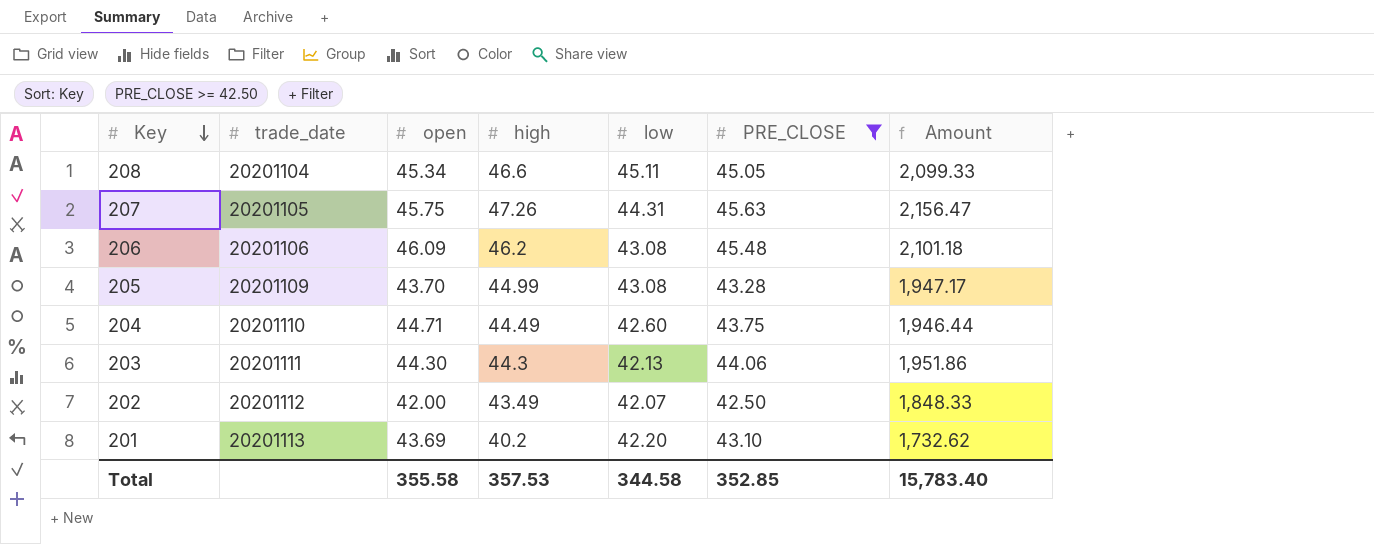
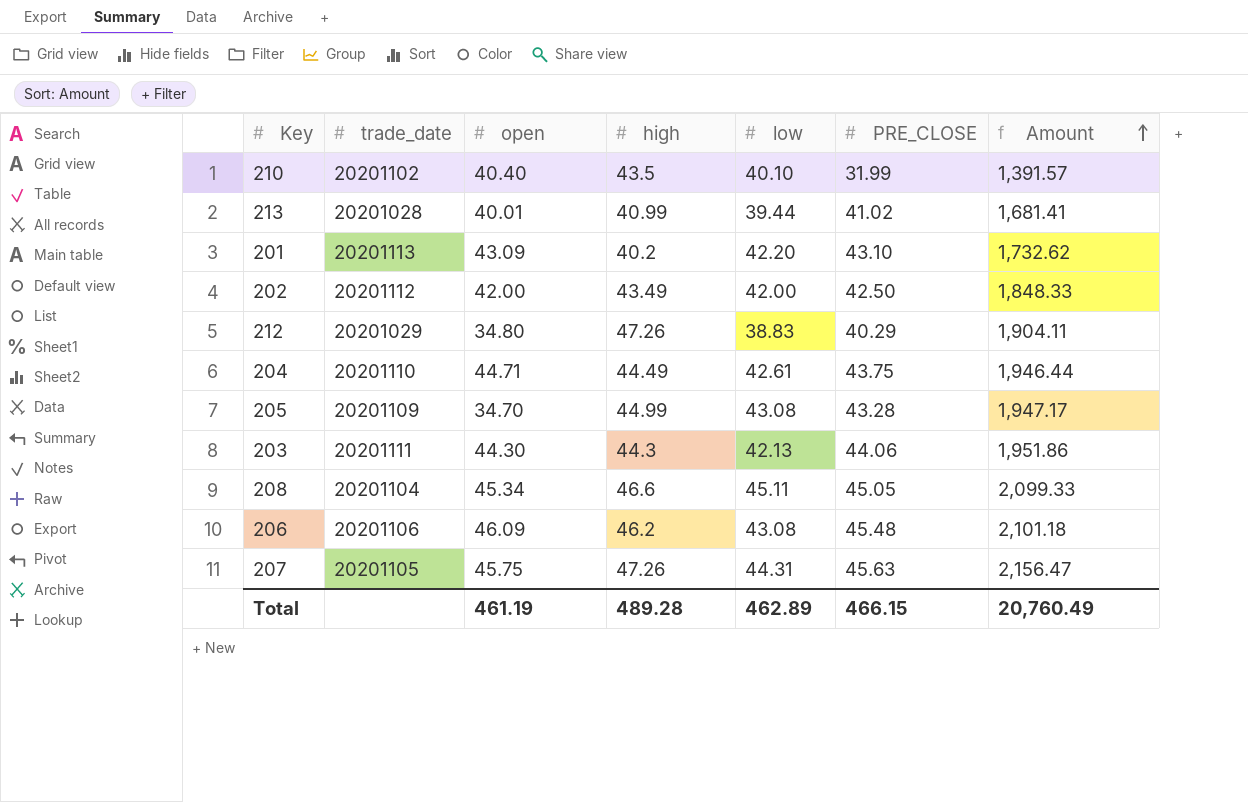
filter: PRE_CLOSE >= 42.50 -> none
row order: Key descending -> Amount ascending
201 | open: 43.69 -> 43.09
202 | low: 42.07 -> 42.00
204 | low: 42.60 -> 42.61
205 | open: 43.70 -> 34.70
Total | open: 355.58 -> 461.19
Total | high: 357.53 -> 489.28
Total | low: 344.58 -> 462.89
Total | PRE_CLOSE: 352.85 -> 466.15
Total | Amount: 15,783.40 -> 20,760.49

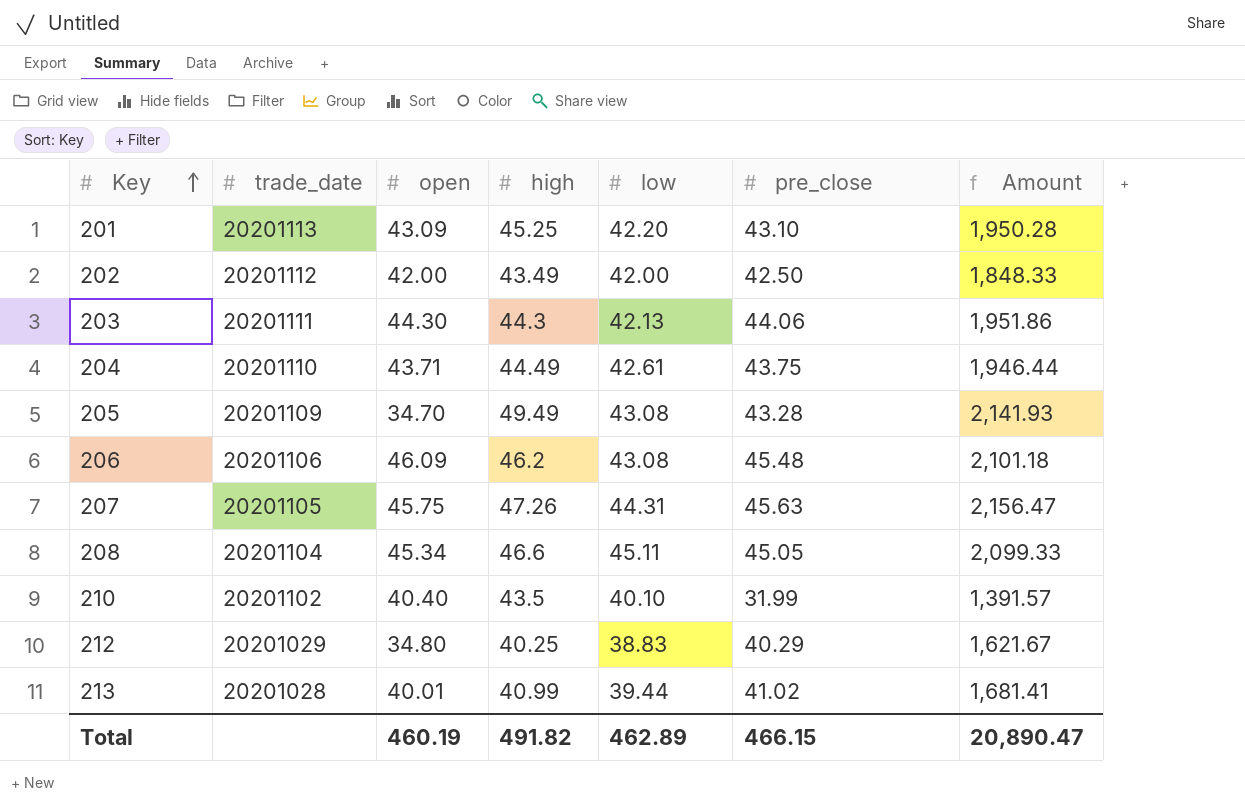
row order: Amount ascending -> Key ascending
column name: PRE_CLOSE -> pre_close
201 | high: 40.2 -> 45.25
201 | Amount: 1,732.62 -> 1,950.28
204 | open: 44.71 -> 43.71
205 | high: 44.99 -> 49.49
205 | Amount: 1,947.17 -> 2,141.93
212 | high: 47.26 -> 40.25
212 | Amount: 1,904.11 -> 1,621.67
Total | open: 461.19 -> 460.19
Total | high: 489.28 -> 491.82
Total | Amount: 20,760.49 -> 20,890.47

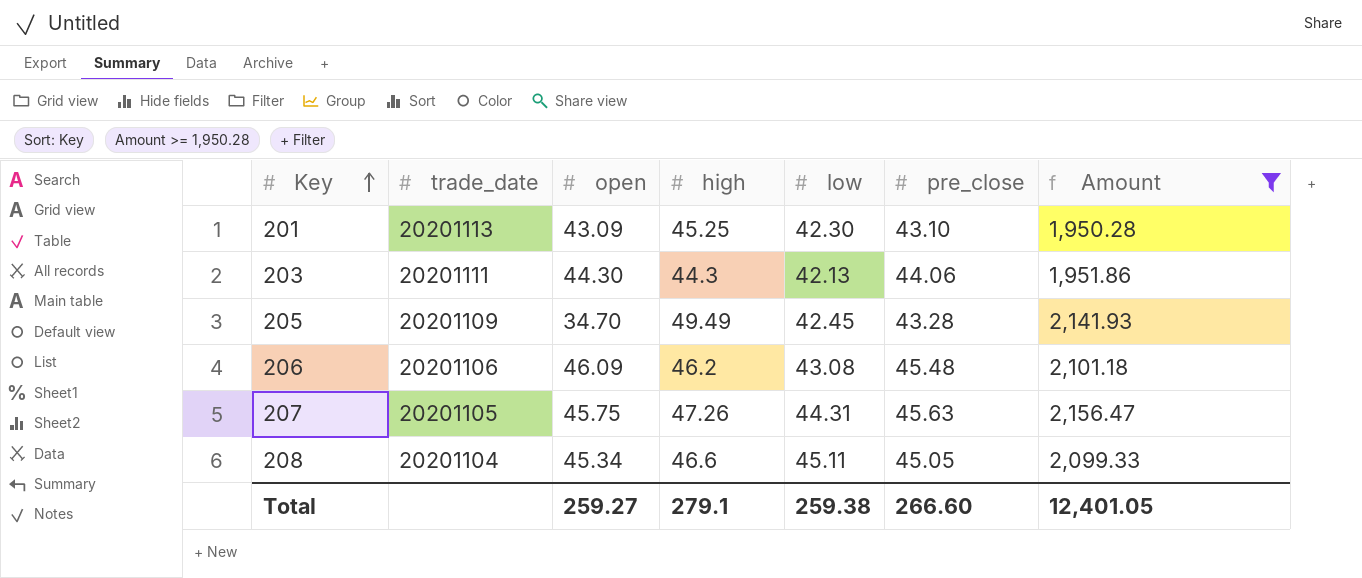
filter: none -> Amount >= 1,950.28
201 | low: 42.20 -> 42.30
205 | low: 43.08 -> 42.45
Total | open: 460.19 -> 259.27
Total | high: 491.82 -> 279.1
Total | low: 462.89 -> 259.38
Total | pre_close: 466.15 -> 266.60
Total | Amount: 20,890.47 -> 12,401.05

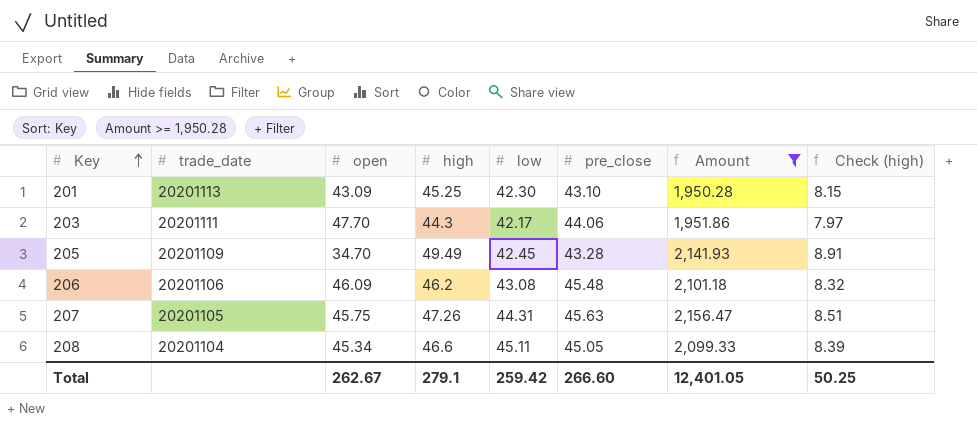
column Check (high) | formula: none -> [high] * 0.18
203 | open: 44.30 -> 47.70
203 | low: 42.13 -> 42.17
Total | open: 259.27 -> 262.67
Total | low: 259.38 -> 259.42

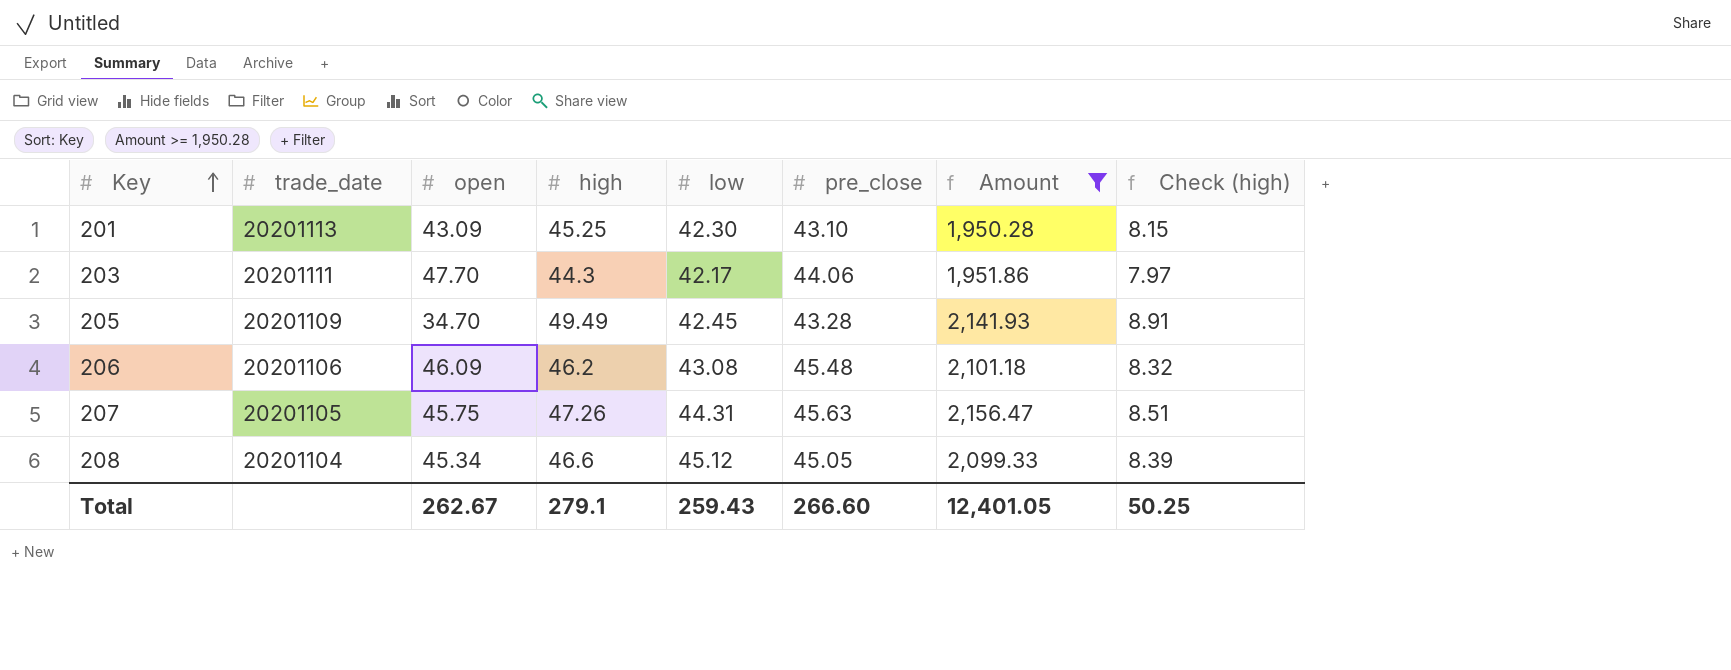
208 | low: 45.11 -> 45.12
Total | low: 259.42 -> 259.43

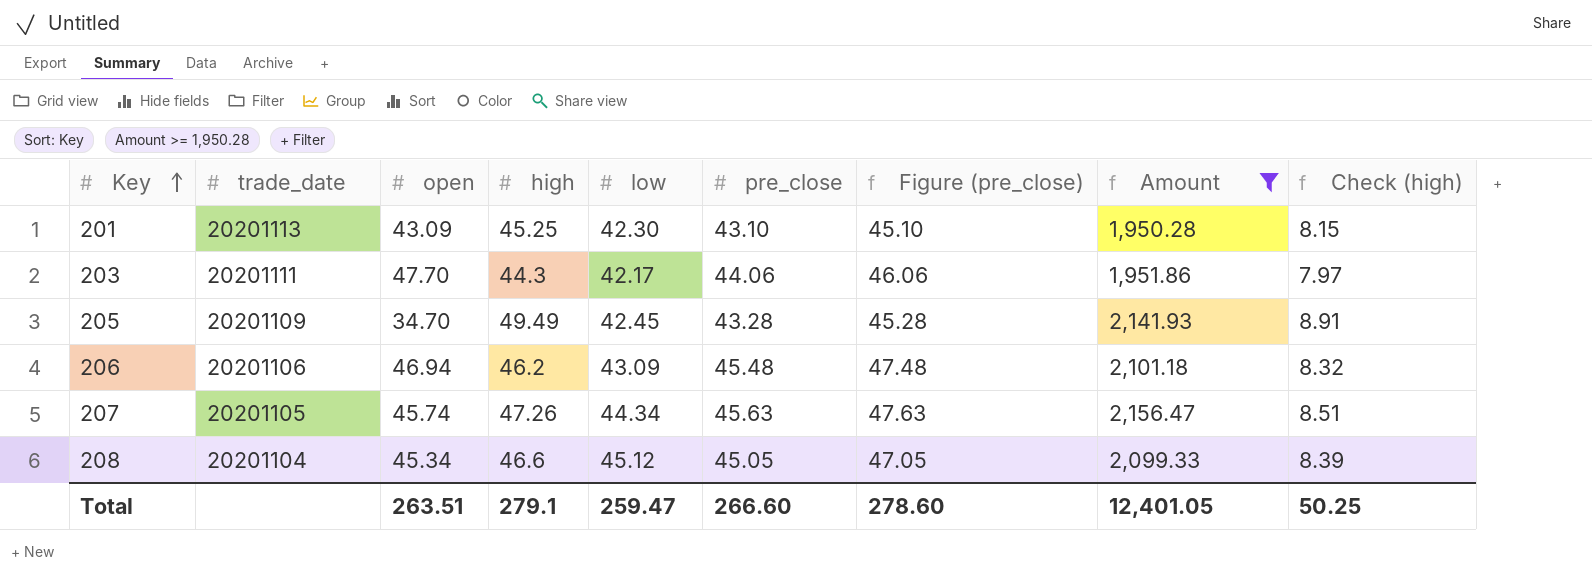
column Figure (pre_close) | formula: none -> [pre_close] + 2
206 | open: 46.09 -> 46.94
206 | low: 43.08 -> 43.09
207 | open: 45.75 -> 45.74
207 | low: 44.31 -> 44.34
Total | open: 262.67 -> 263.51
Total | low: 259.43 -> 259.47

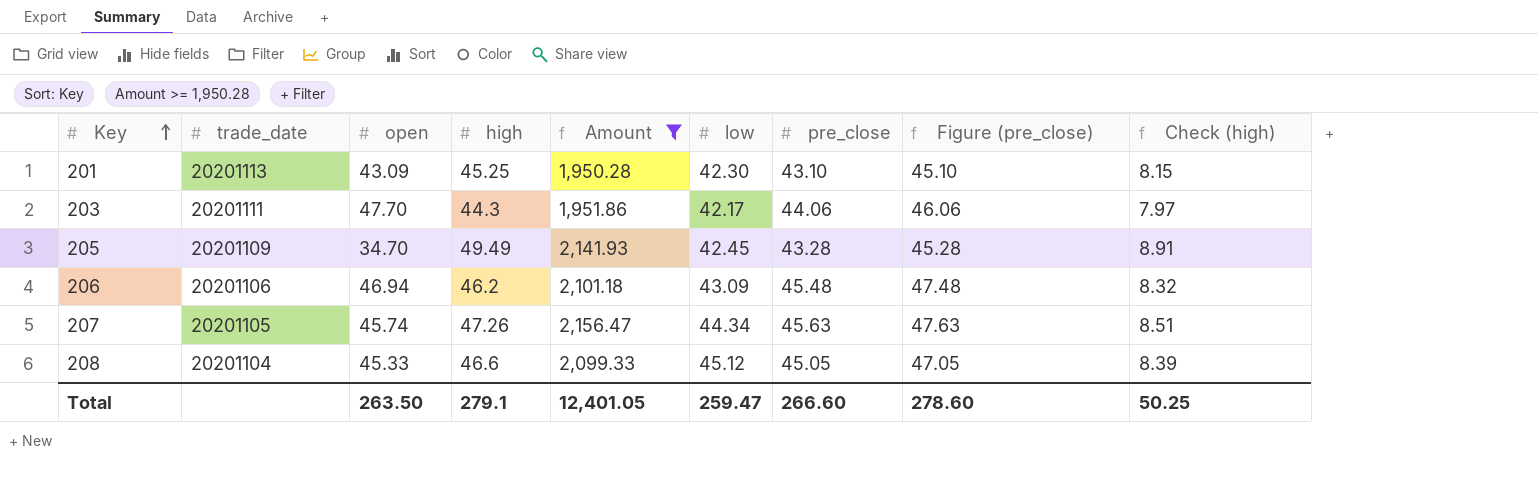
column Amount | position: 8 -> 5
208 | open: 45.34 -> 45.33
Total | open: 263.51 -> 263.50

